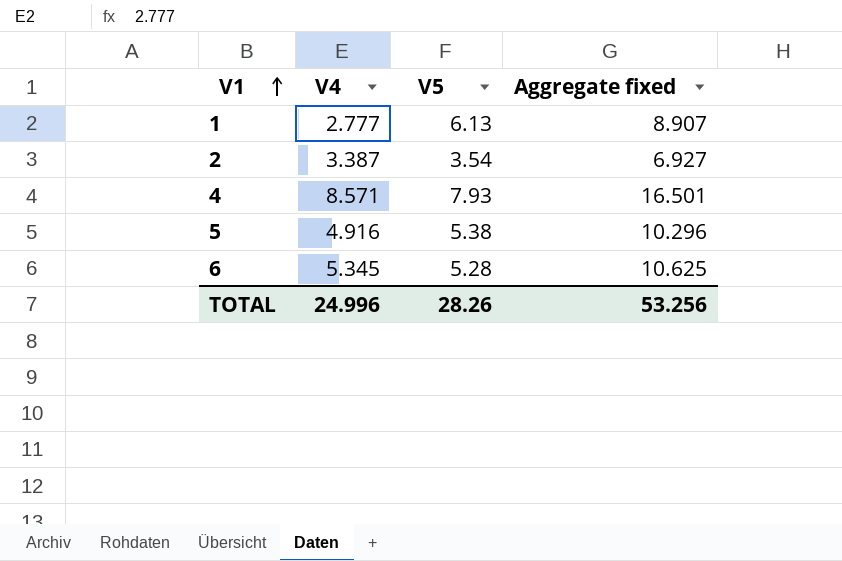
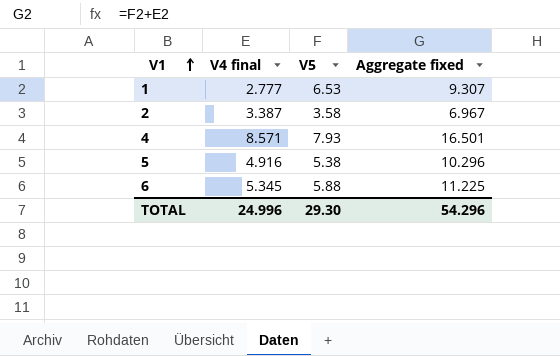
column name: V4 -> V4 final
1 | V5: 6.13 -> 6.53
1 | Aggregate fixed: 8.907 -> 9.307
2 | V5: 3.54 -> 3.58
2 | Aggregate fixed: 6.927 -> 6.967
6 | V5: 5.28 -> 5.88
6 | Aggregate fixed: 10.625 -> 11.225
TOTAL | V5: 28.26 -> 29.30
TOTAL | Aggregate fixed: 53.256 -> 54.296

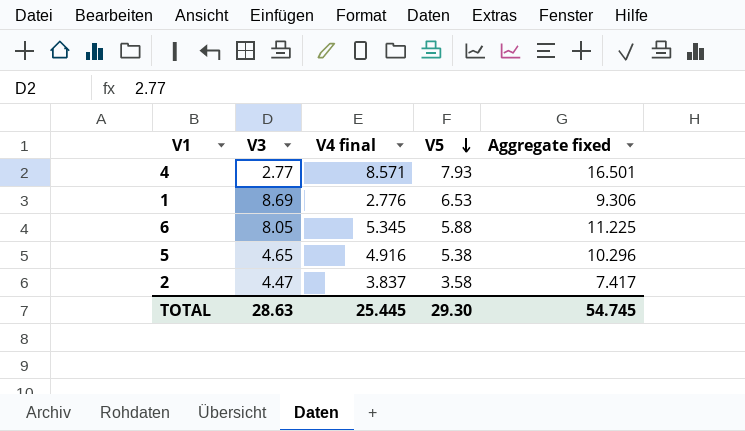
row order: V1 ascending -> V5 descending
column V3 | position: none -> 2
1 | V4 final: 2.777 -> 2.776
1 | Aggregate fixed: 9.307 -> 9.306
2 | V4 final: 3.387 -> 3.837
2 | Aggregate fixed: 6.967 -> 7.417
TOTAL | V4 final: 24.996 -> 25.445
TOTAL | Aggregate fixed: 54.296 -> 54.745

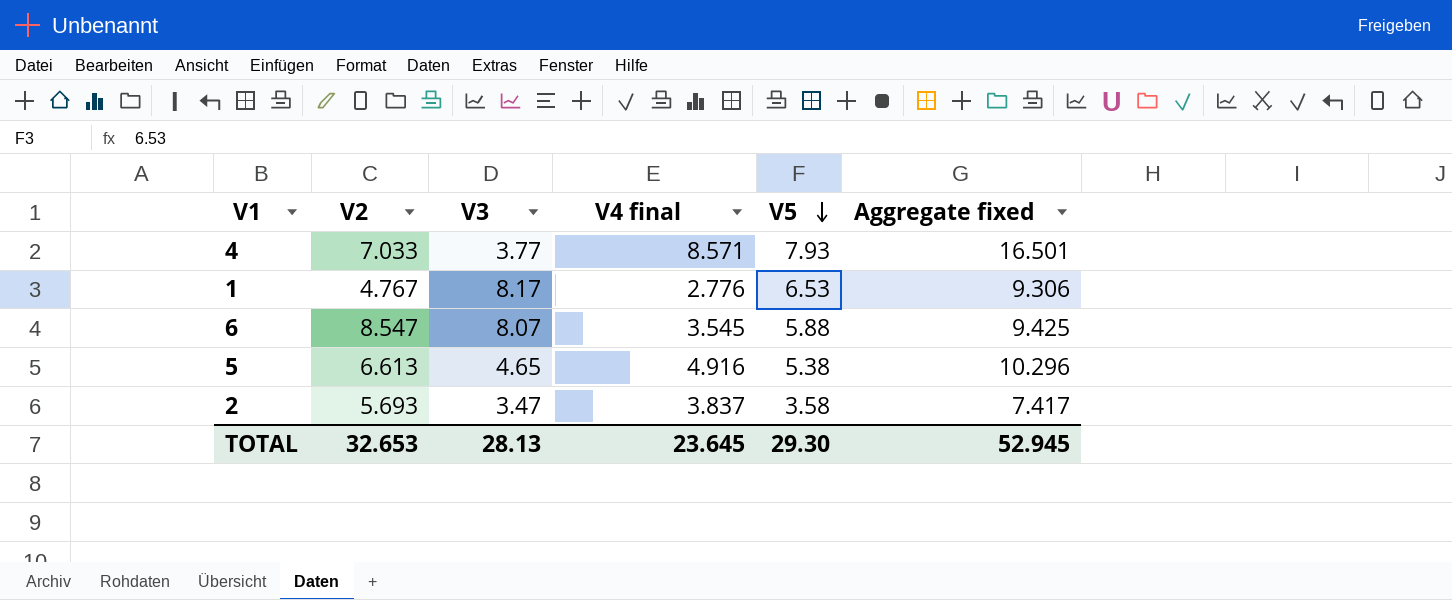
column V2 | position: none -> 2
4 | V3: 2.77 -> 3.77
1 | V3: 8.69 -> 8.17
6 | V3: 8.05 -> 8.07
6 | V4 final: 5.345 -> 3.545
6 | Aggregate fixed: 11.225 -> 9.425
2 | V3: 4.47 -> 3.47
TOTAL | V3: 28.63 -> 28.13
TOTAL | V4 final: 25.445 -> 23.645
TOTAL | Aggregate fixed: 54.745 -> 52.945

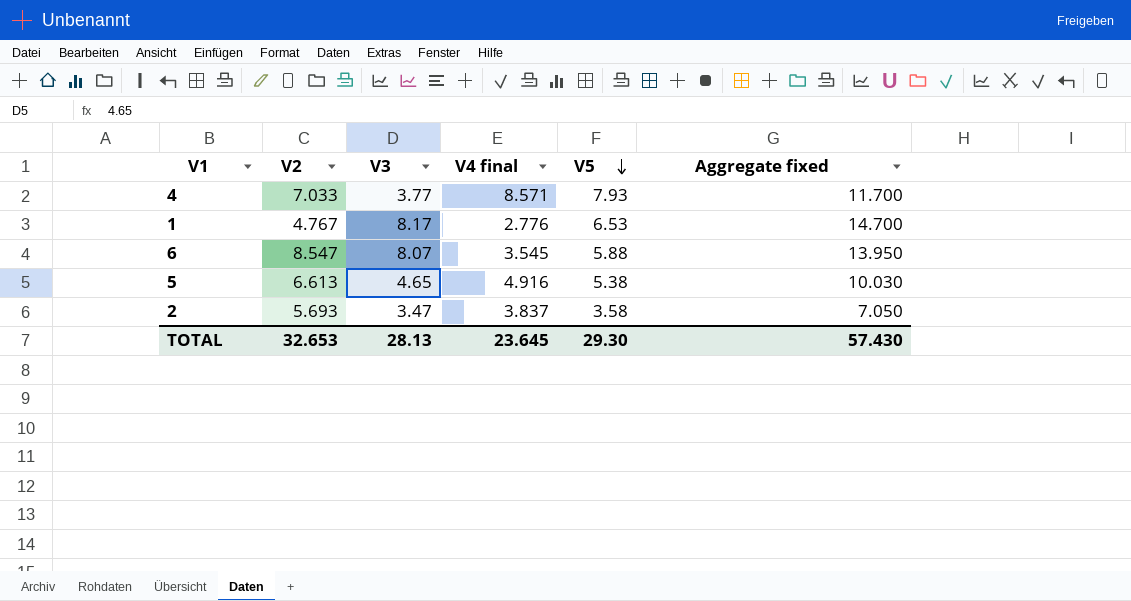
column Aggregate fixed | formula: [V4 final] + [V5] -> [V3] + [V5]
TOTAL | Aggregate fixed: 52.945 -> 57.430

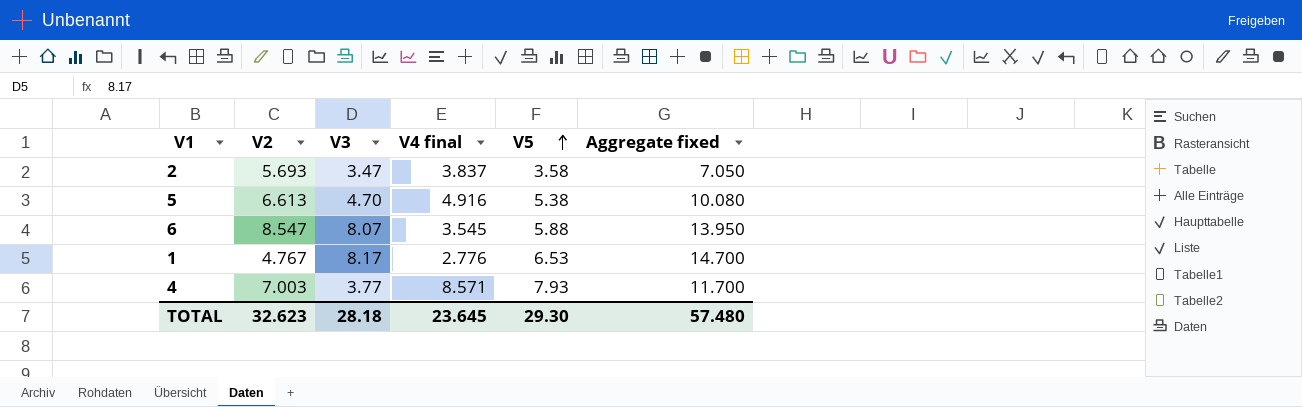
row order: V5 descending -> V5 ascending
5 | V3: 4.65 -> 4.70
5 | Aggregate fixed: 10.030 -> 10.080
4 | V2: 7.033 -> 7.003
TOTAL | V2: 32.653 -> 32.623
TOTAL | V3: 28.13 -> 28.18
TOTAL | Aggregate fixed: 57.430 -> 57.480

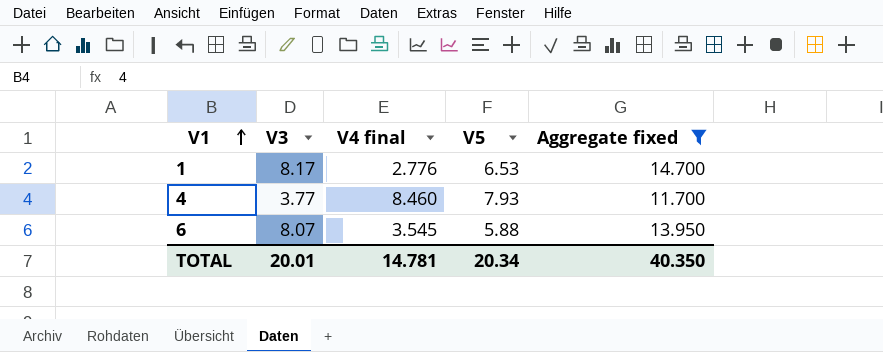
filter: none -> Aggregate fixed >= 11.700
row order: V5 ascending -> V1 ascending
column V2 | position: 2 -> none
4 | V4 final: 8.571 -> 8.460
TOTAL | V3: 28.18 -> 20.01
TOTAL | V4 final: 23.645 -> 14.781
TOTAL | V5: 29.30 -> 20.34
TOTAL | Aggregate fixed: 57.480 -> 40.350

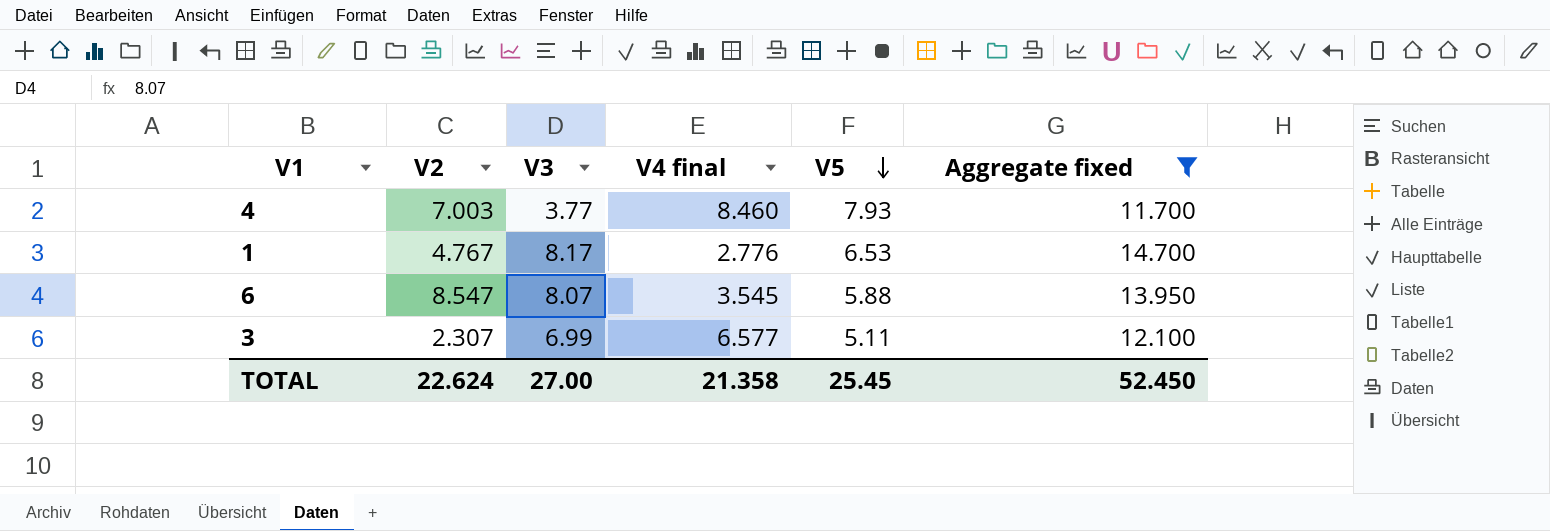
row order: V1 ascending -> V5 descending
column V2 | position: none -> 2
row 3: none -> 2.307 | 6.99 | 6.577 | 5.11 | 12.100
TOTAL | V3: 20.01 -> 27.00
TOTAL | V4 final: 14.781 -> 21.358
TOTAL | V5: 20.34 -> 25.45
TOTAL | Aggregate fixed: 40.350 -> 52.450

